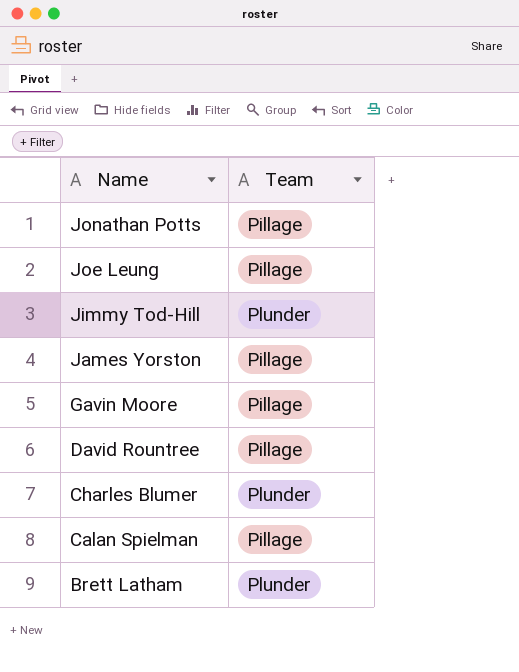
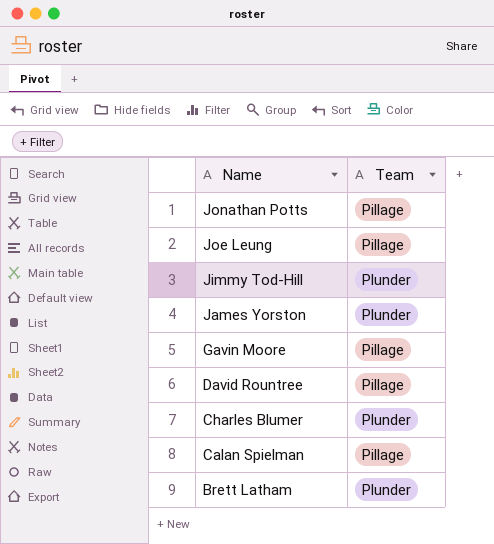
James Yorston | Team: Pillage -> Plunder

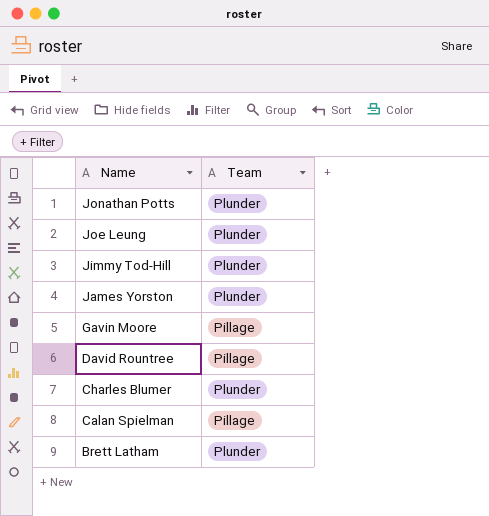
Jonathan Potts | Team: Pillage -> Plunder
Joe Leung | Team: Pillage -> Plunder

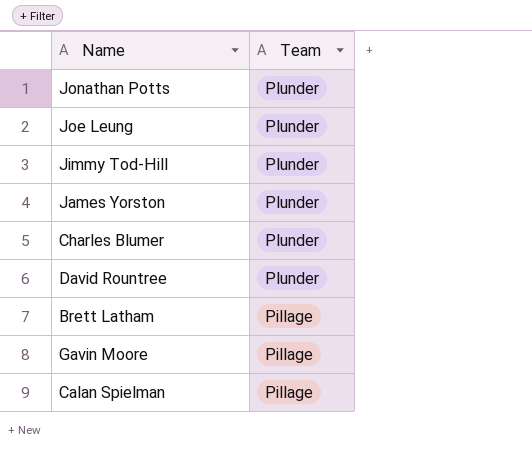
row order: Name descending -> Team descending
David Rountree | Team: Pillage -> Plunder
Brett Latham | Team: Plunder -> Pillage

